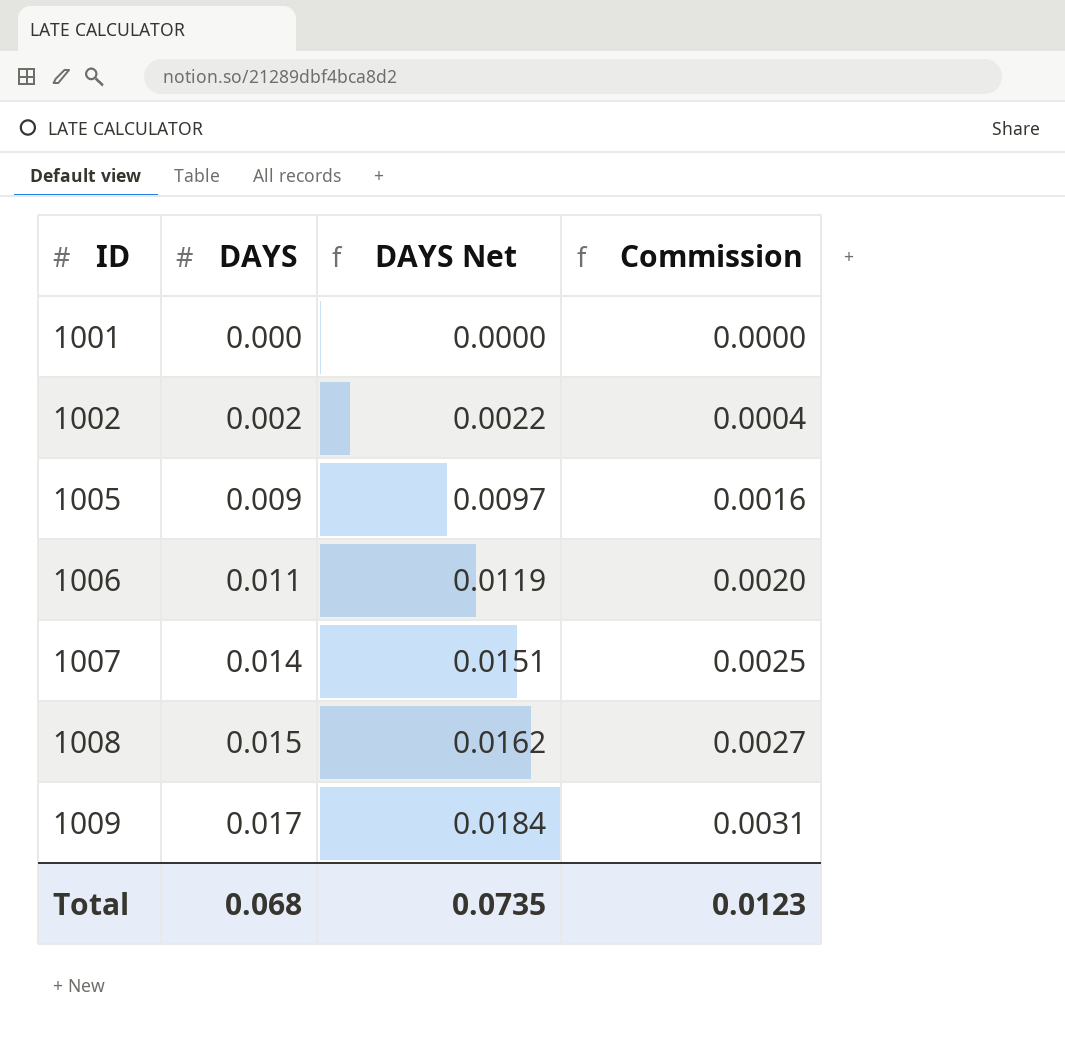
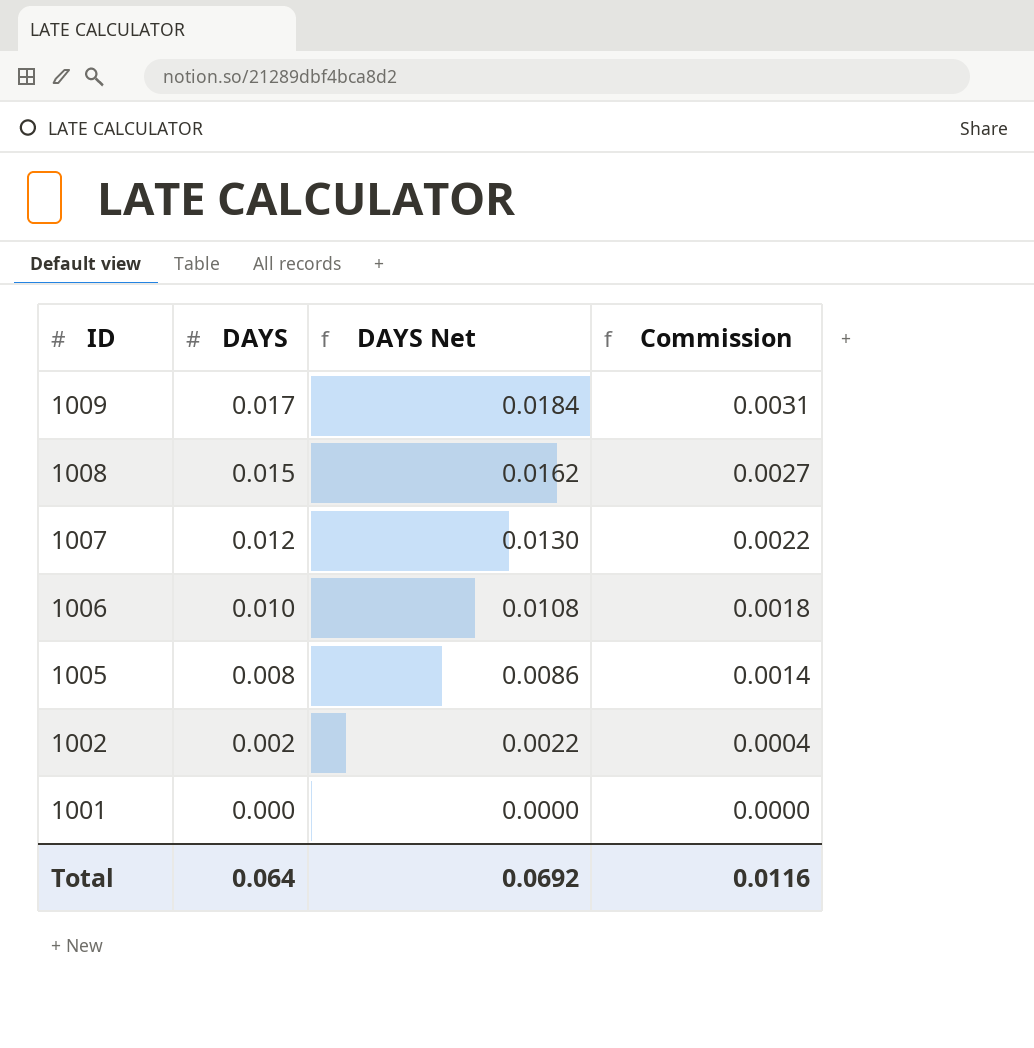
row order: ID ascending -> ID descending
1007 | DAYS: 0.014 -> 0.012
1007 | DAYS Net: 0.0151 -> 0.0130
1007 | Commission: 0.0025 -> 0.0022
1006 | DAYS: 0.011 -> 0.010
1006 | DAYS Net: 0.0119 -> 0.0108
1006 | Commission: 0.0020 -> 0.0018
1005 | DAYS: 0.009 -> 0.008
1005 | DAYS Net: 0.0097 -> 0.0086
1005 | Commission: 0.0016 -> 0.0014
Total | DAYS: 0.068 -> 0.064
Total | DAYS Net: 0.0735 -> 0.0692
Total | Commission: 0.0123 -> 0.0116

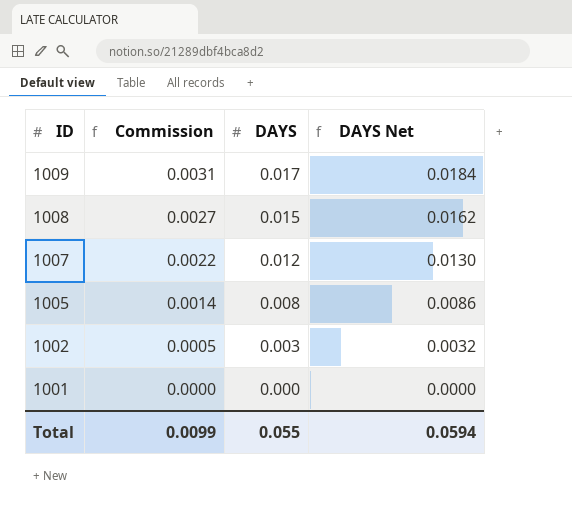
column Commission | position: 4 -> 2
row 1006: 0.010 | 0.0108 | 0.0018 -> none
1002 | Commission: 0.0004 -> 0.0005
1002 | DAYS: 0.002 -> 0.003
1002 | DAYS Net: 0.0022 -> 0.0032
Total | Commission: 0.0116 -> 0.0099
Total | DAYS: 0.064 -> 0.055
Total | DAYS Net: 0.0692 -> 0.0594

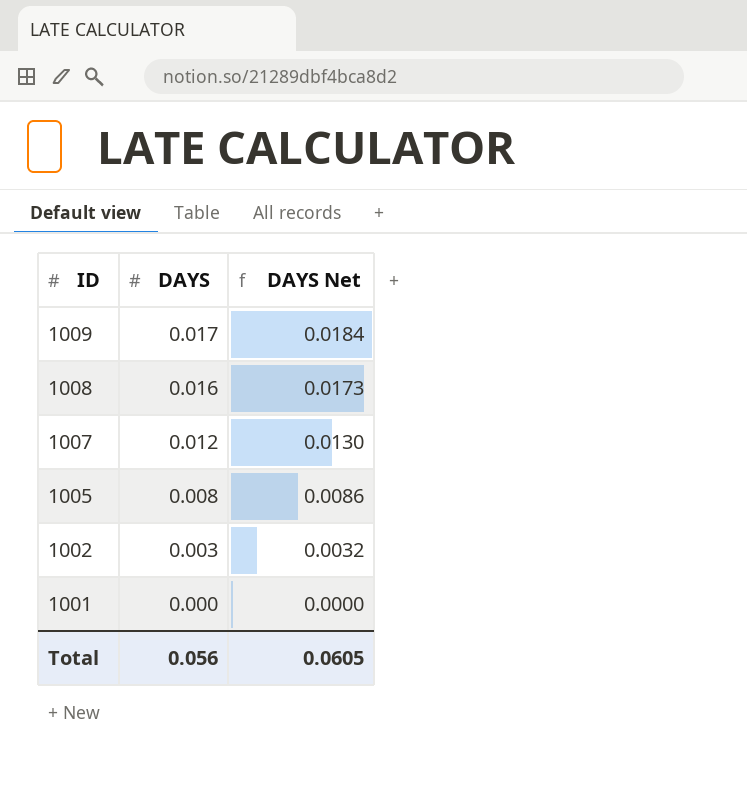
column Commission | formula: [DAYS] * 0.18 -> none
1008 | DAYS: 0.015 -> 0.016
1008 | DAYS Net: 0.0162 -> 0.0173
Total | DAYS: 0.055 -> 0.056
Total | DAYS Net: 0.0594 -> 0.0605

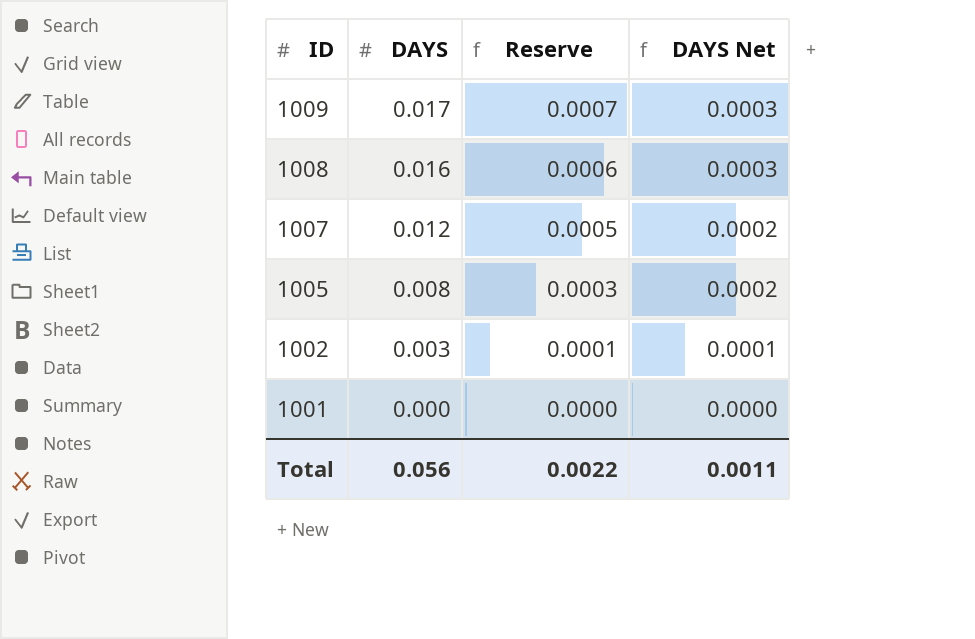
column Reserve | formula: none -> [DAYS] * 0.04
column DAYS Net | formula: [DAYS] * 1.08 -> [DAYS] * 0.02
Total | DAYS Net: 0.0605 -> 0.0011

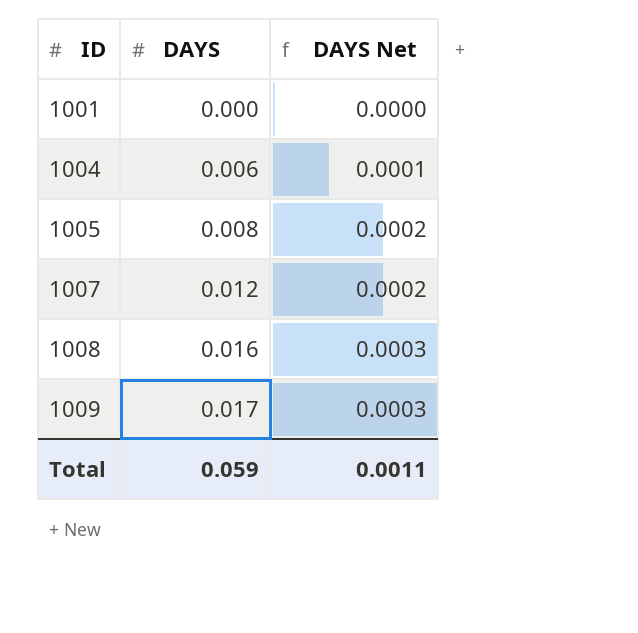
row order: ID descending -> ID ascending
column Reserve | formula: [DAYS] * 0.04 -> none
row 1002: 0.003 | 0.0001 | 0.0001 -> none
row 1004: none -> 0.006 | 0.0001
Total | DAYS: 0.056 -> 0.059

